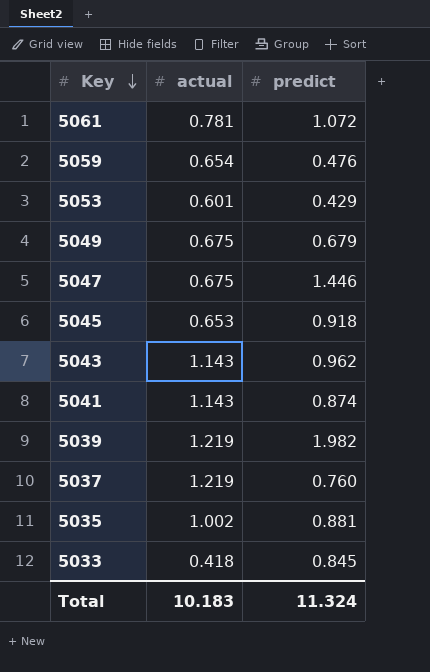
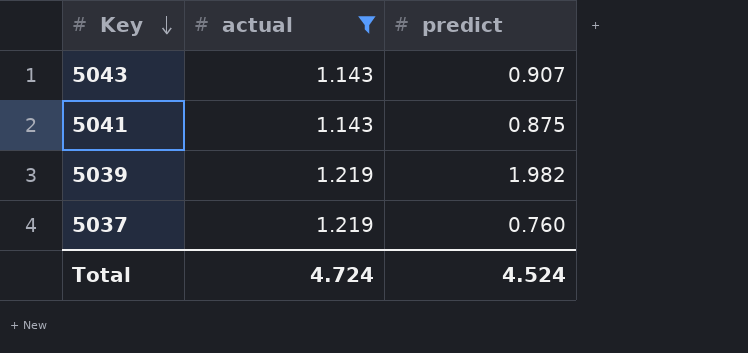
filter: none -> actual >= 1.143
5043 | predict: 0.962 -> 0.907
5041 | predict: 0.874 -> 0.875
Total | actual: 10.183 -> 4.724
Total | predict: 11.324 -> 4.524

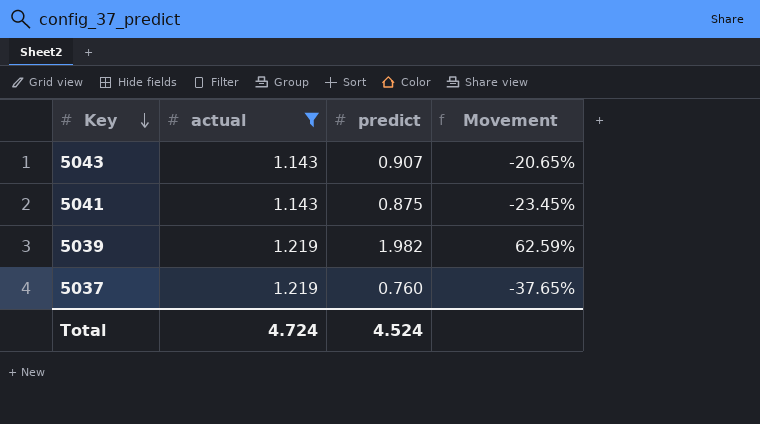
column Movement | formula: none -> ([predict] - [actual]) / [actual]

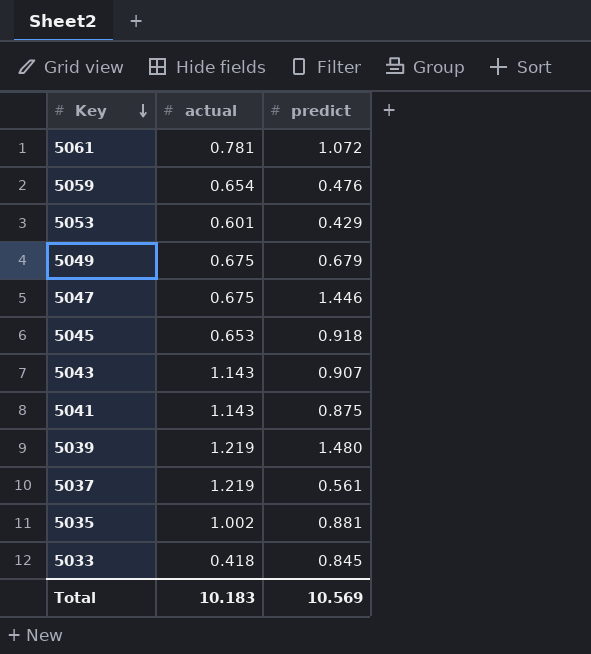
filter: actual >= 1.143 -> none
column Movement | formula: ([predict] - [actual]) / [actual] -> none
5039 | predict: 1.982 -> 1.480
5037 | predict: 0.760 -> 0.561
Total | actual: 4.724 -> 10.183
Total | predict: 4.524 -> 10.569

